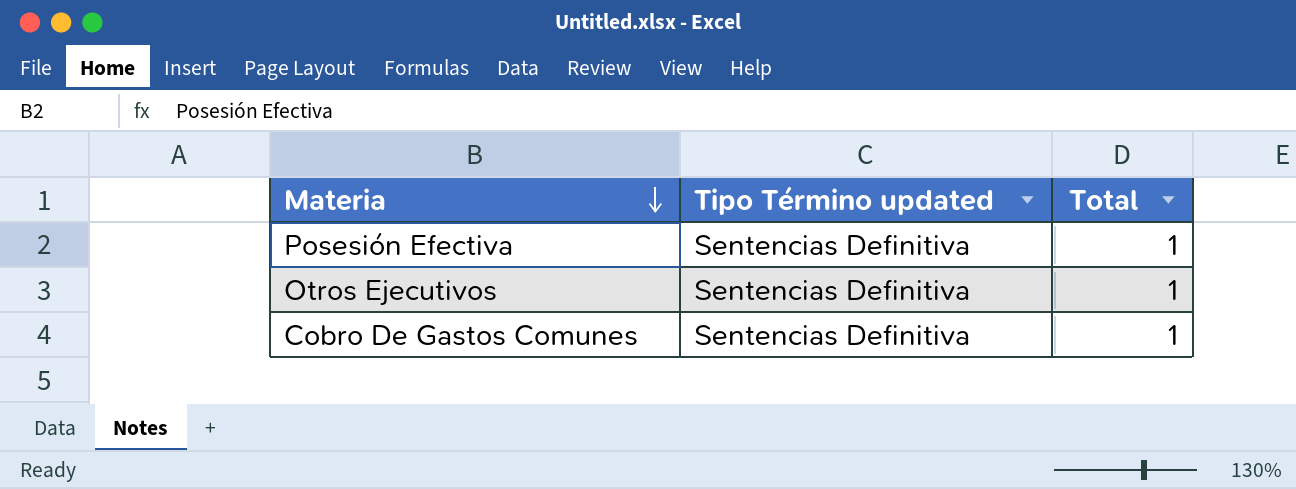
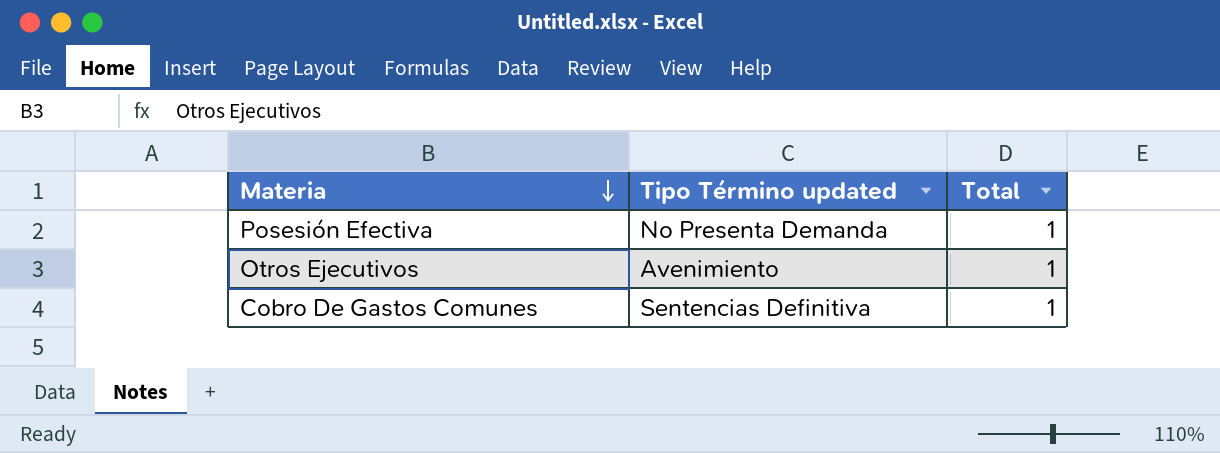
Posesión Efectiva | Tipo Término updated: Sentencias Definitiva -> No Presenta Demanda
Otros Ejecutivos | Tipo Término updated: Sentencias Definitiva -> Avenimiento

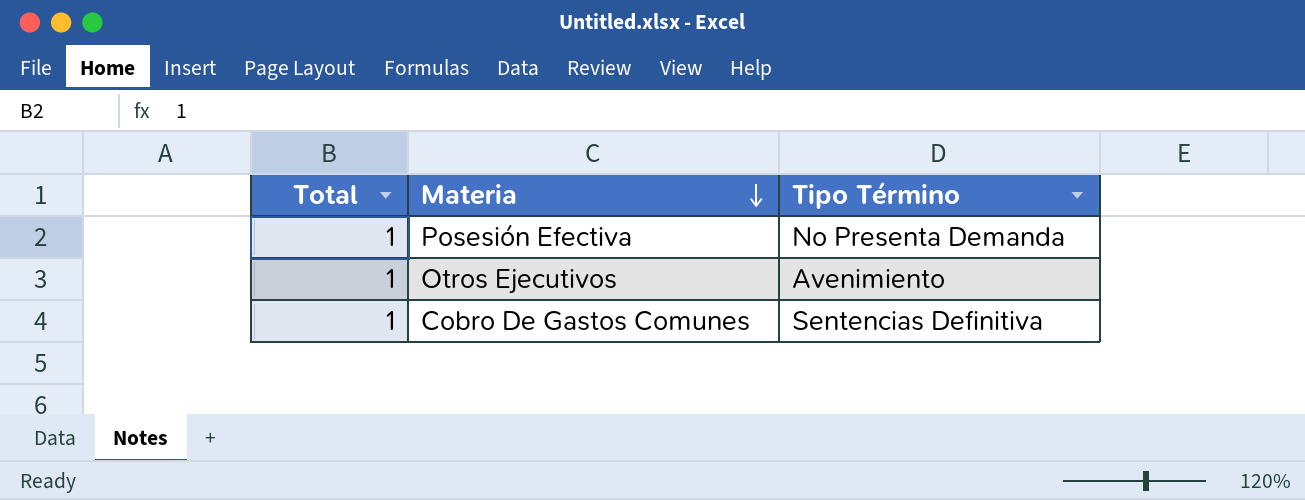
column Total | position: 3 -> 1
column name: Tipo Término updated -> Tipo Término

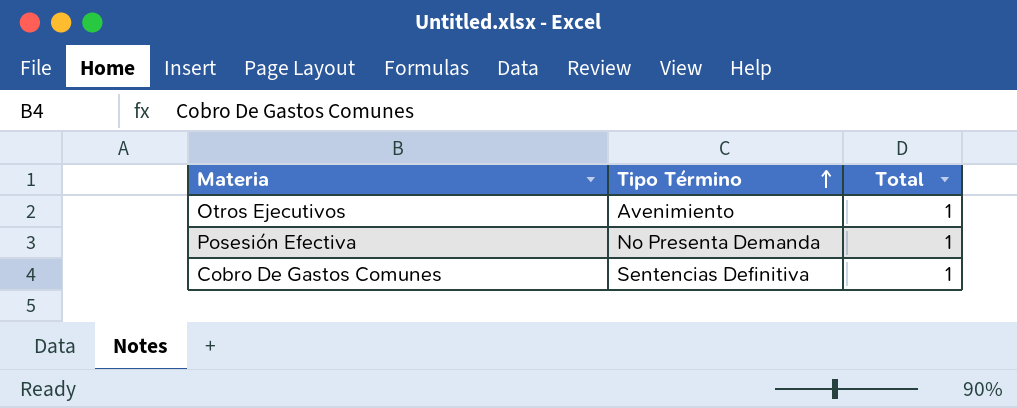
row order: Materia descending -> Tipo Término ascending
column Total | position: 1 -> 3

